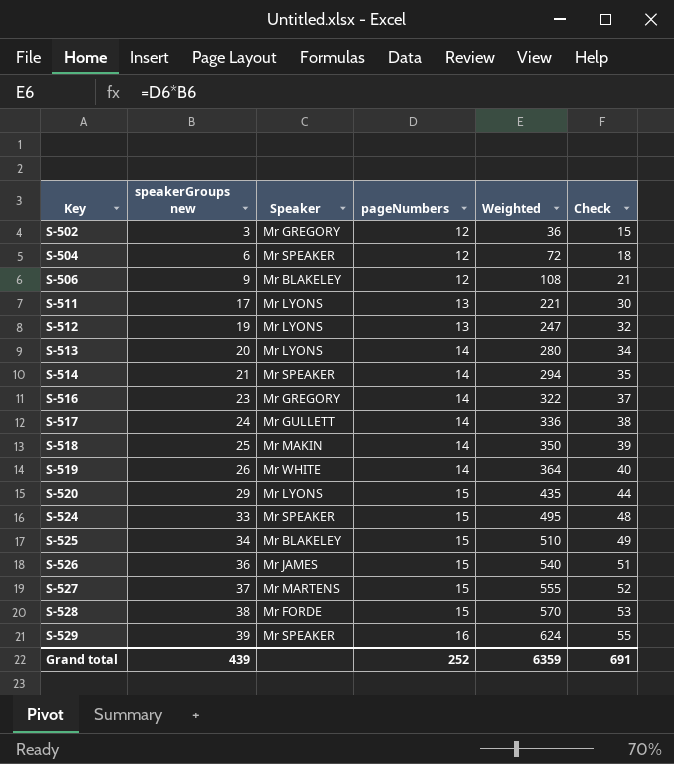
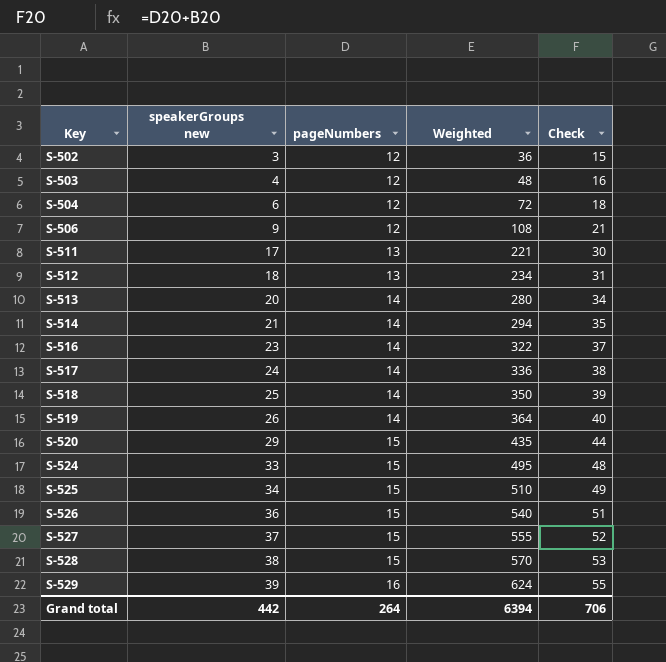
column Speaker | position: 3 -> none
row S-503: none -> 4 | 12 | 48 | 16
S-512 | speakerGroups new: 19 -> 18
S-512 | Weighted: 247 -> 234
S-512 | Check: 32 -> 31
Grand total | speakerGroups new: 439 -> 442
Grand total | pageNumbers: 252 -> 264
Grand total | Weighted: 6359 -> 6394
Grand total | Check: 691 -> 706

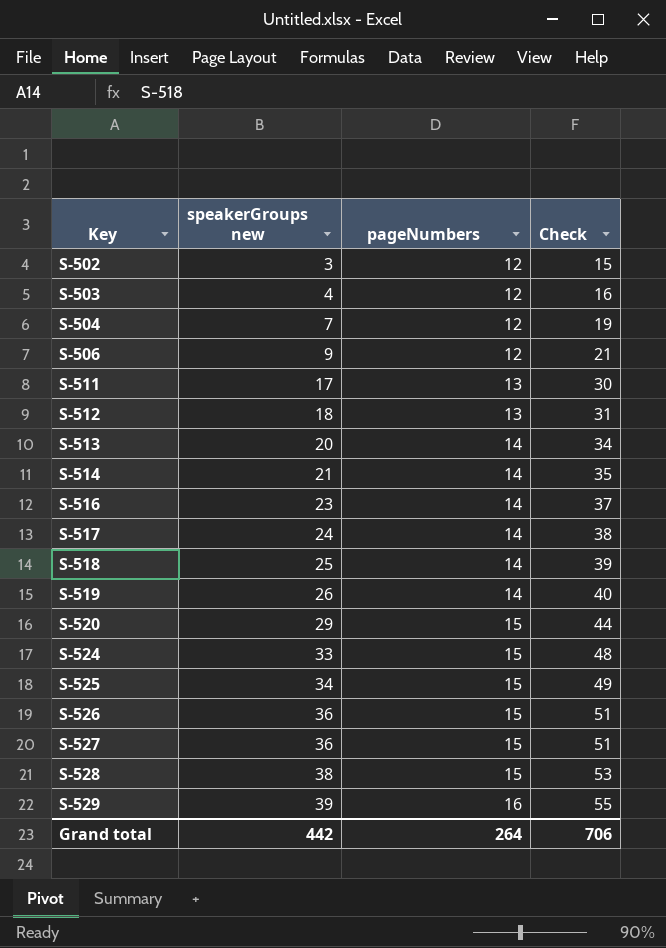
column Weighted | formula: [speakerGroups new] * [pageNumbers] -> none
S-504 | speakerGroups new: 6 -> 7
S-504 | Check: 18 -> 19
S-527 | speakerGroups new: 37 -> 36
S-527 | Check: 52 -> 51

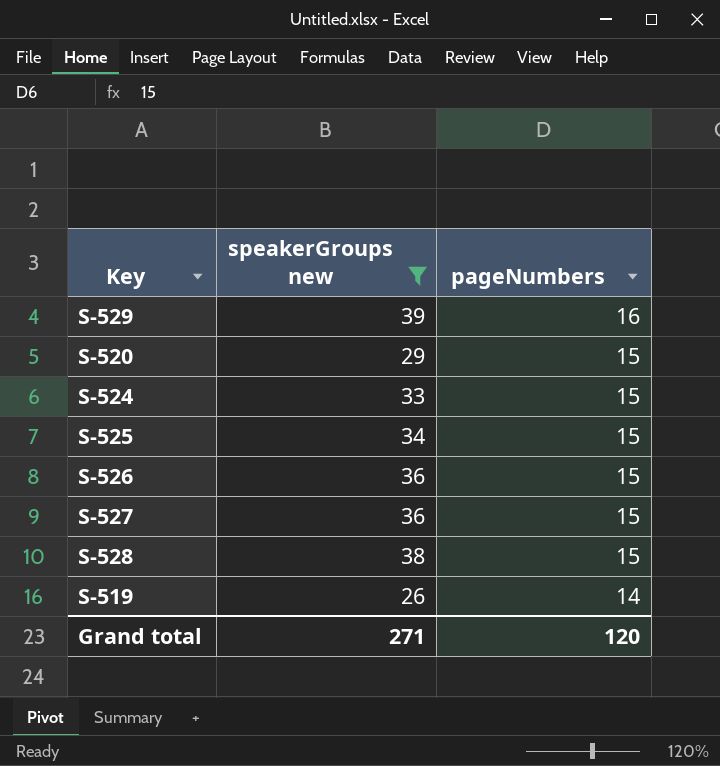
filter: none -> speakerGroups new >= 26
row order: Key ascending -> pageNumbers descending
column Check | formula: [speakerGroups new] + [pageNumbers] -> none
Grand total | speakerGroups new: 442 -> 271
Grand total | pageNumbers: 264 -> 120

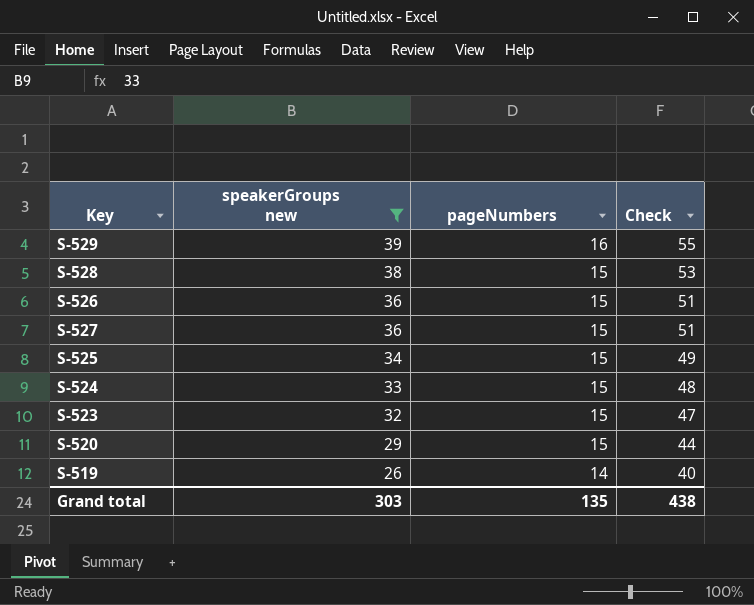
row order: pageNumbers descending -> speakerGroups new descending
column Check | formula: none -> [speakerGroups new] + [pageNumbers]
row S-523: none -> 32 | 15 | 47
Grand total | speakerGroups new: 271 -> 303
Grand total | pageNumbers: 120 -> 135

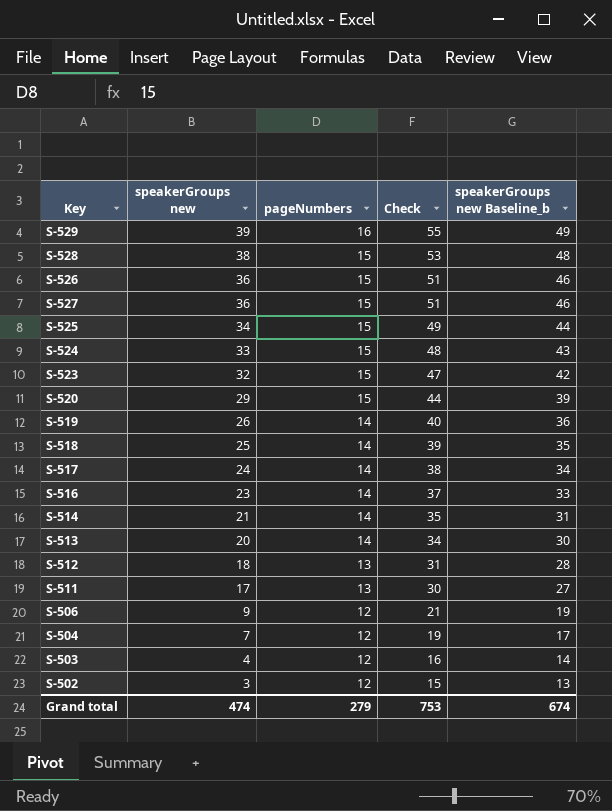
filter: speakerGroups new >= 26 -> none
column speakerGroups new Baseline_b | formula: none -> [speakerGroups new] + 10
Grand total | speakerGroups new: 303 -> 474
Grand total | pageNumbers: 135 -> 279
Grand total | Check: 438 -> 753

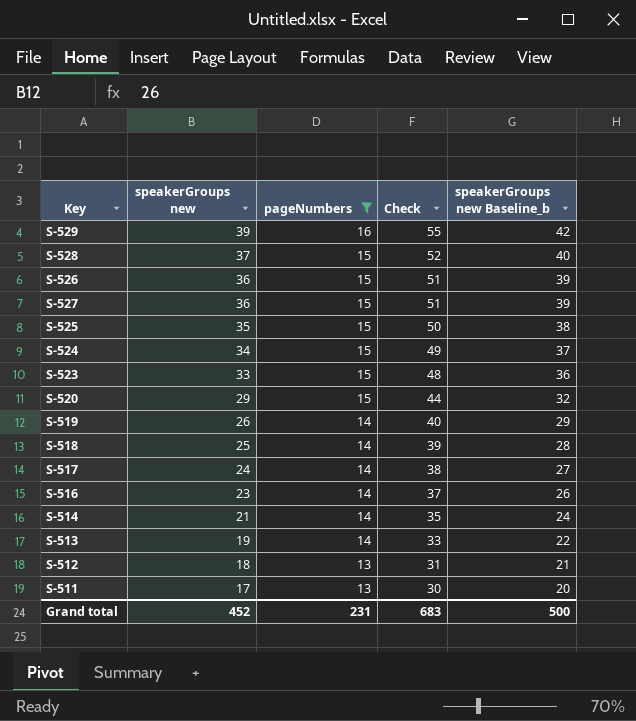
filter: none -> pageNumbers != 12
column speakerGroups new Baseline_b | formula: [speakerGroups new] + 10 -> [speakerGroups new] + 3
S-528 | speakerGroups new: 38 -> 37
S-528 | Check: 53 -> 52
S-525 | speakerGroups new: 34 -> 35
S-525 | Check: 49 -> 50
S-524 | speakerGroups new: 33 -> 34
S-524 | Check: 48 -> 49
S-523 | speakerGroups new: 32 -> 33
S-523 | Check: 47 -> 48
S-513 | speakerGroups new: 20 -> 19
S-513 | Check: 34 -> 33
Grand total | speakerGroups new: 474 -> 452
Grand total | pageNumbers: 279 -> 231
Grand total | Check: 753 -> 683
Grand total | speakerGroups new Baseline_b: 674 -> 500

